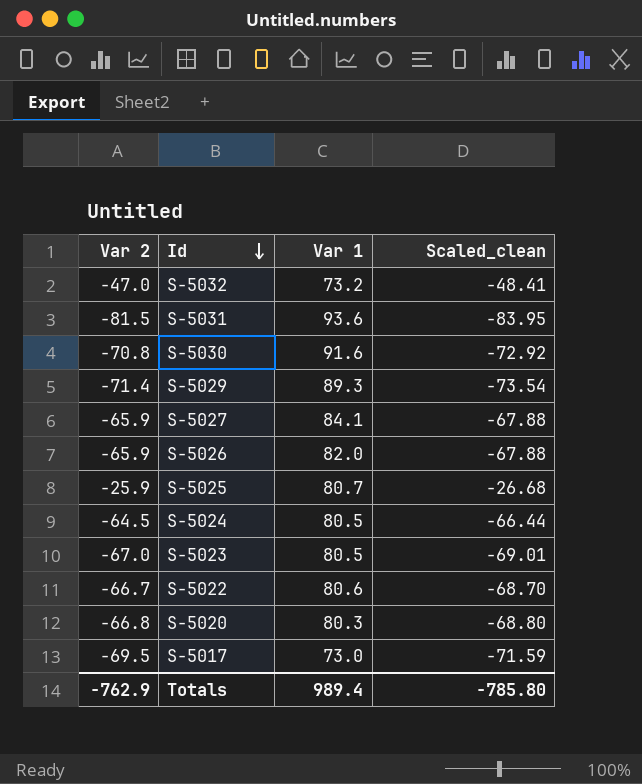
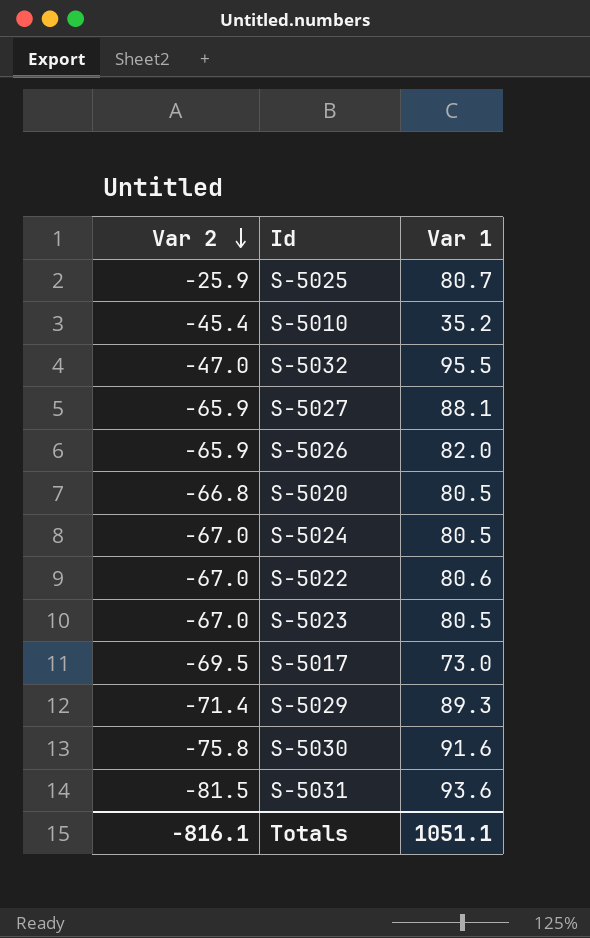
row order: Id descending -> Var 2 descending
column Scaled_clean | formula: [Var 2] * 1.03 -> none
row S-5010: none -> -45.4 | 35.2
S-5032 | Var 1: 73.2 -> 95.5
S-5027 | Var 1: 84.1 -> 88.1
S-5020 | Var 1: 80.3 -> 80.5
S-5024 | Var 2: -64.5 -> -67.0
S-5022 | Var 2: -66.7 -> -67.0
S-5030 | Var 2: -70.8 -> -75.8
Totals | Var 2: -762.9 -> -816.1
Totals | Var 1: 989.4 -> 1051.1

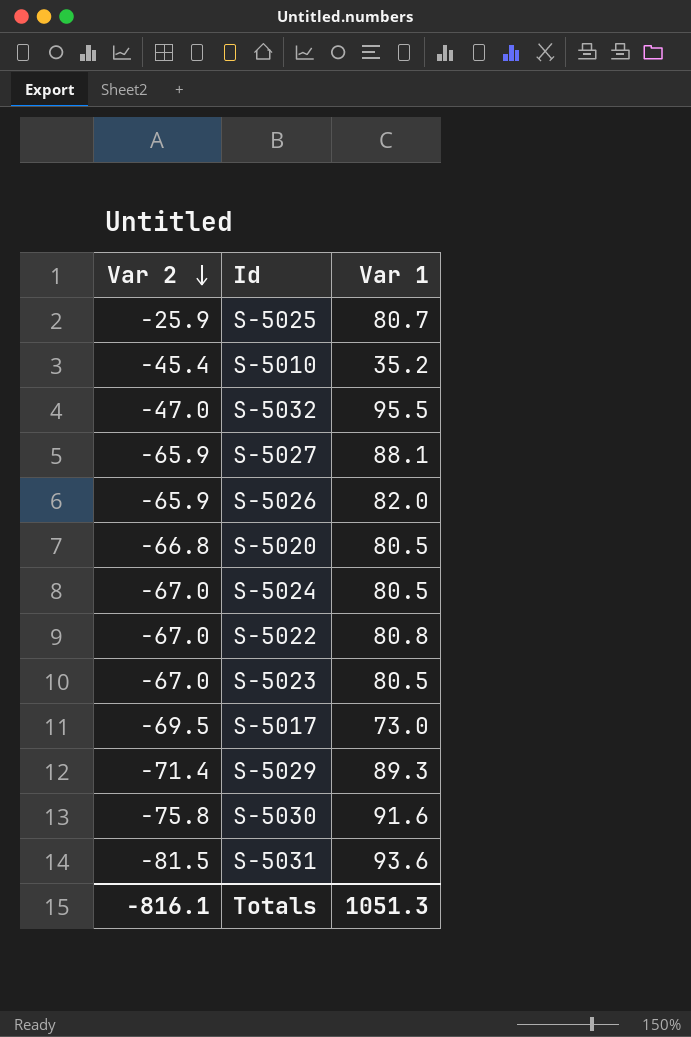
S-5022 | Var 1: 80.6 -> 80.8
Totals | Var 1: 1051.1 -> 1051.3

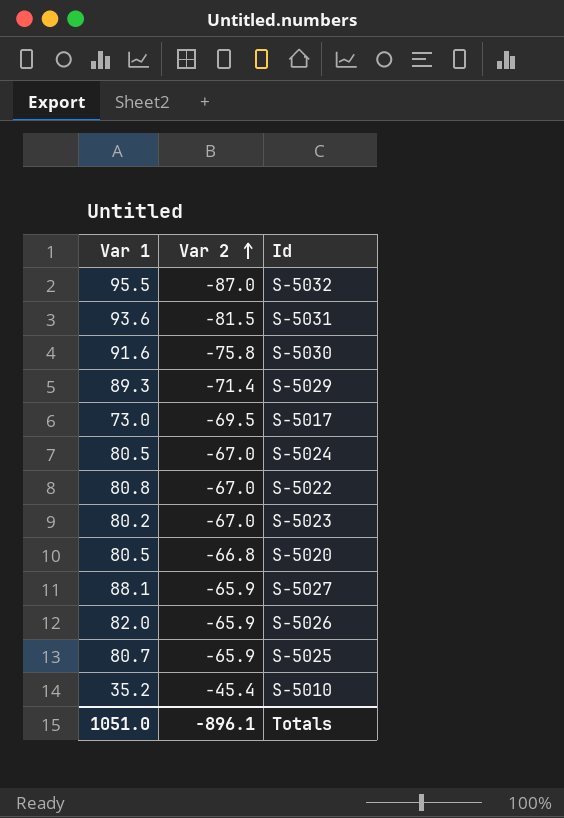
row order: Var 2 descending -> Var 2 ascending
column Var 1 | position: 3 -> 1
S-5032 | Var 2: -47.0 -> -87.0
S-5023 | Var 1: 80.5 -> 80.2
S-5025 | Var 2: -25.9 -> -65.9
Totals | Var 1: 1051.3 -> 1051.0
Totals | Var 2: -816.1 -> -896.1

